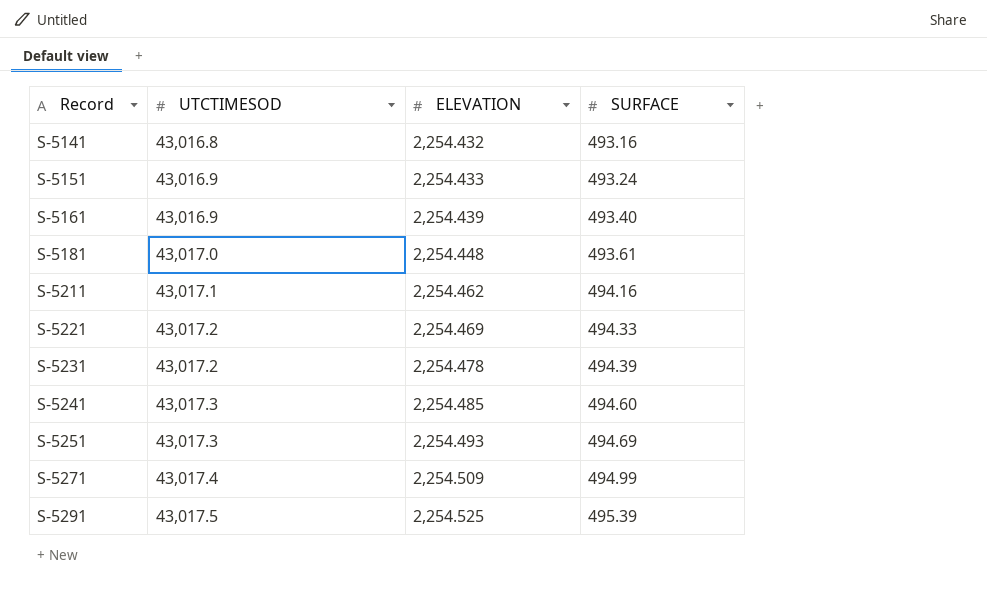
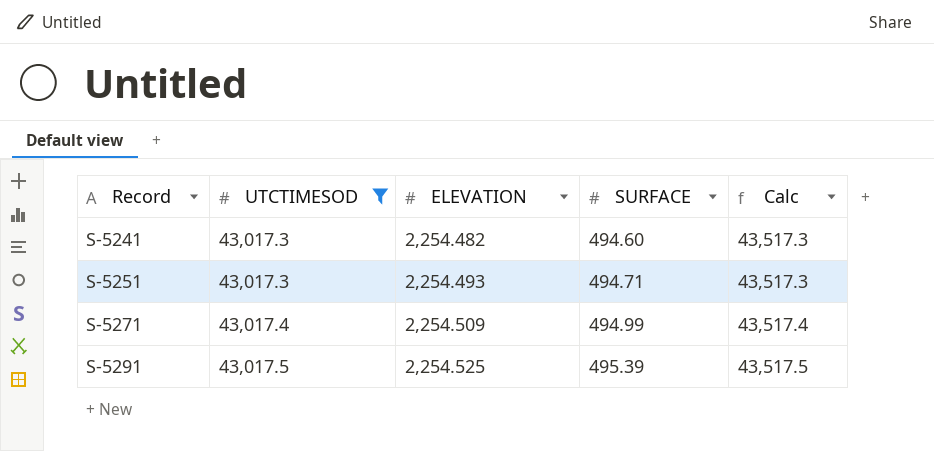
filter: none -> UTCTIMESOD >= 43,017.3
column Calc | formula: none -> [UTCTIMESOD] + 500
S-5241 | ELEVATION: 2,254.485 -> 2,254.482
S-5251 | SURFACE: 494.69 -> 494.71

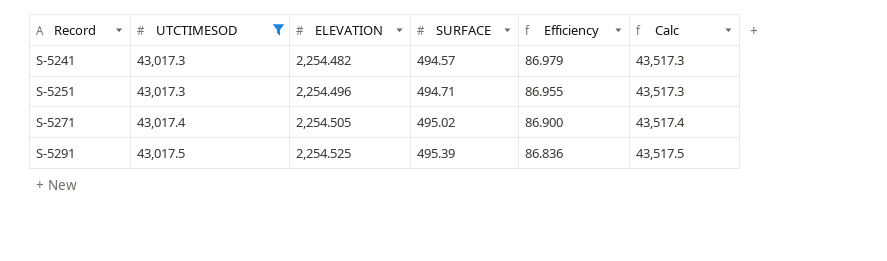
column Efficiency | formula: none -> [UTCTIMESOD] / [SURFACE]
S-5241 | SURFACE: 494.60 -> 494.57
S-5251 | ELEVATION: 2,254.493 -> 2,254.496
S-5271 | ELEVATION: 2,254.509 -> 2,254.505
S-5271 | SURFACE: 494.99 -> 495.02

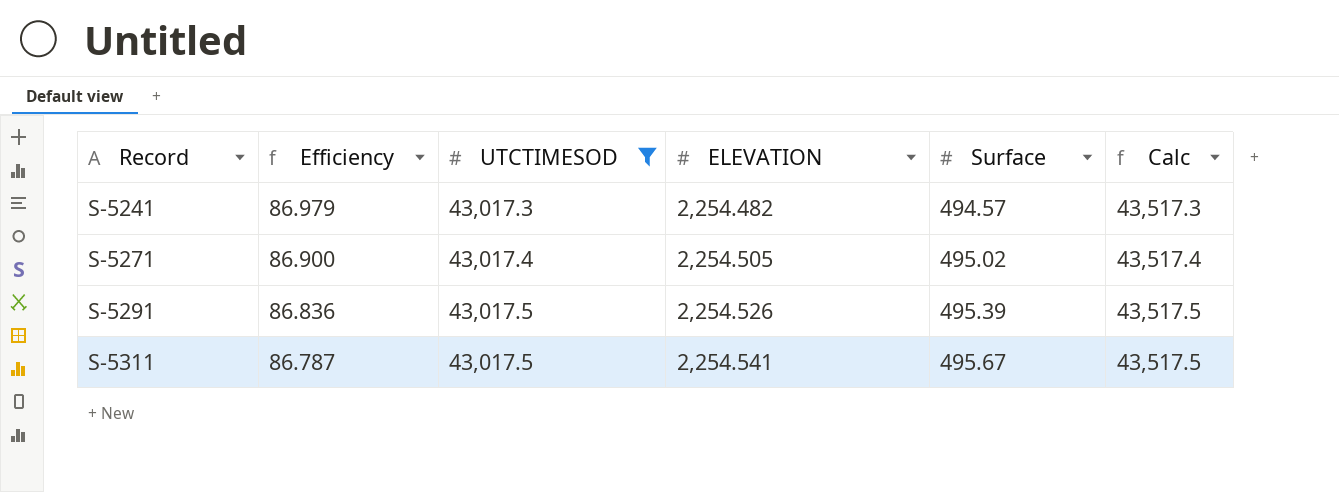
column Efficiency | position: 5 -> 2
column name: SURFACE -> Surface
row S-5251: 43,017.3 | 2,254.496 | 494.71 | 86.955 | 43,517.3 -> none
S-5291 | ELEVATION: 2,254.525 -> 2,254.526
row S-5311: none -> 86.787 | 43,017.5 | 2,254.541 | 495.67 | 43,517.5

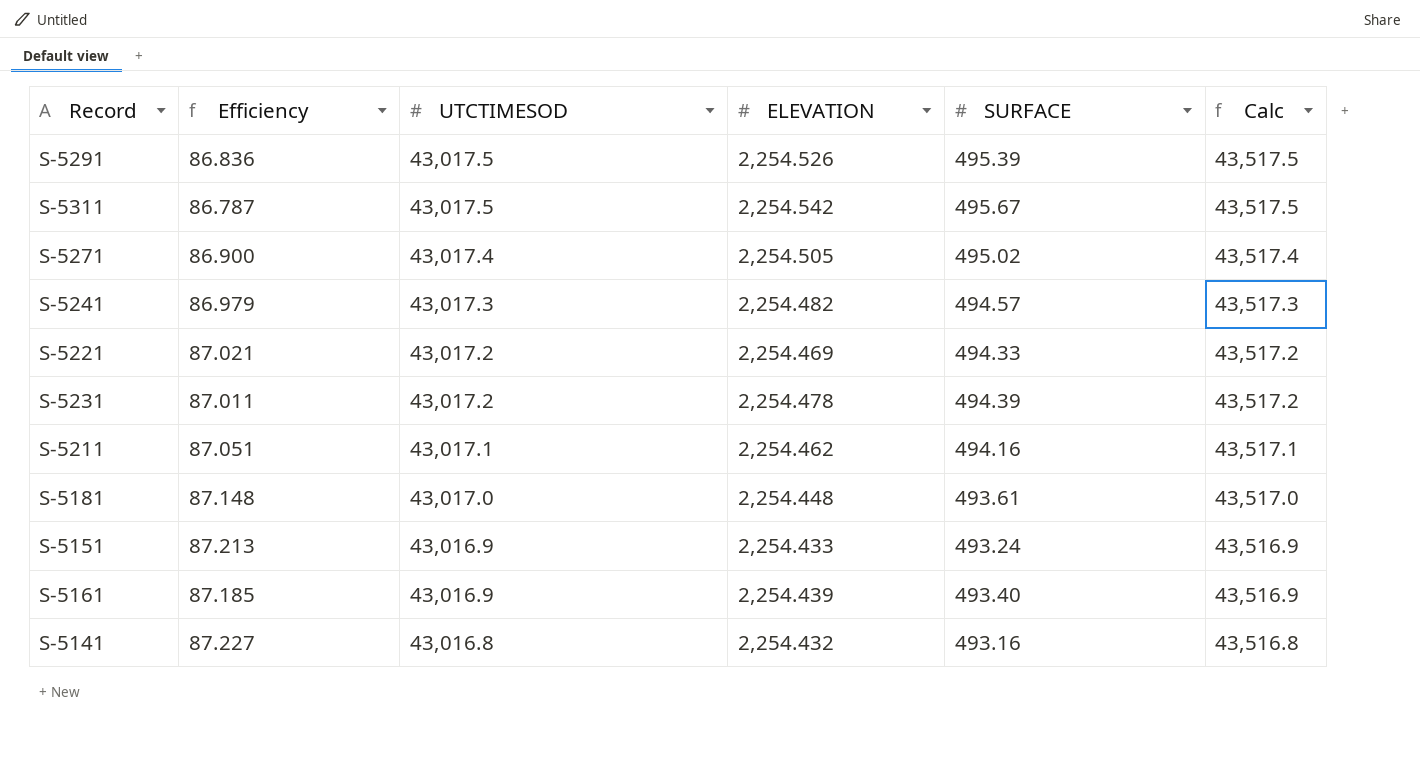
filter: UTCTIMESOD >= 43,017.3 -> none
row order: Record ascending -> UTCTIMESOD descending
column name: Surface -> SURFACE
S-5311 | ELEVATION: 2,254.541 -> 2,254.542

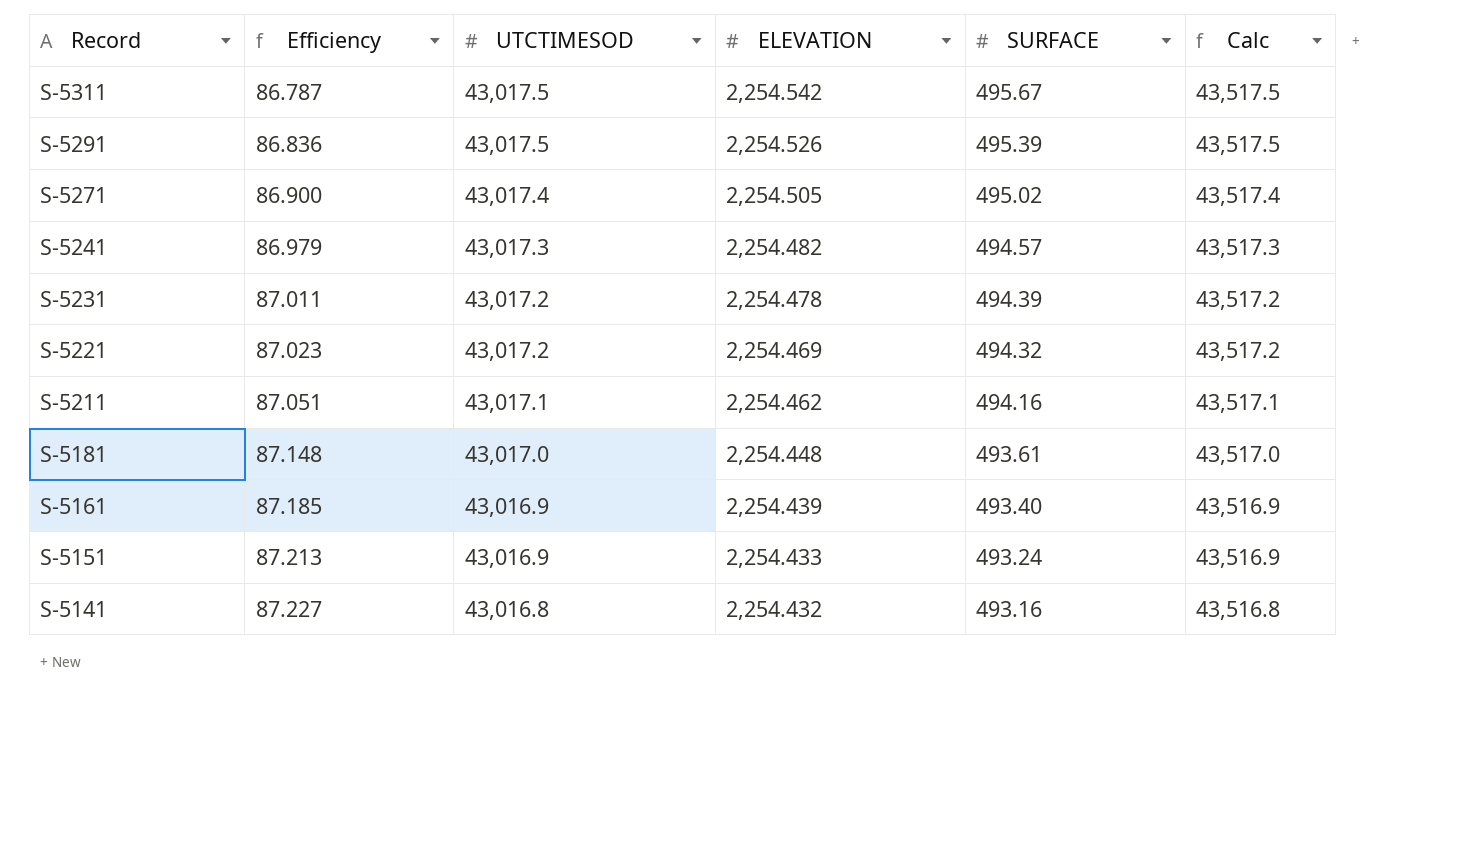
row order: UTCTIMESOD descending -> Record descending
S-5221 | Efficiency: 87.021 -> 87.023
S-5221 | SURFACE: 494.33 -> 494.32

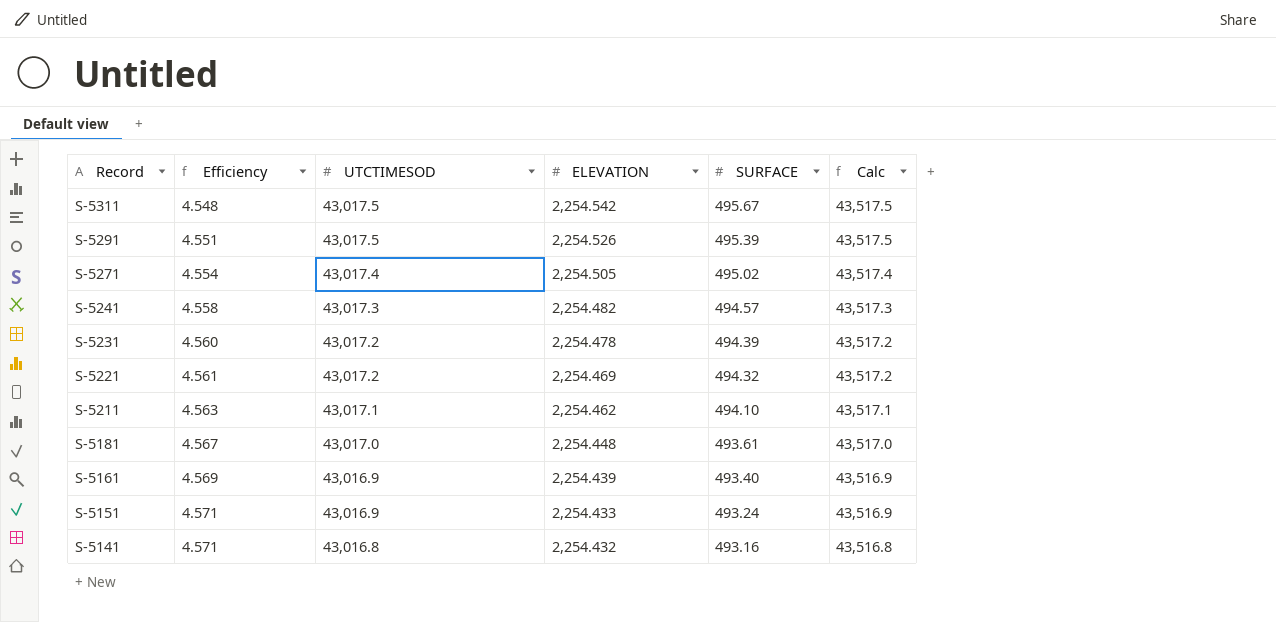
column Efficiency | formula: [UTCTIMESOD] / [SURFACE] -> [ELEVATION] / [SURFACE]
S-5211 | SURFACE: 494.16 -> 494.10

